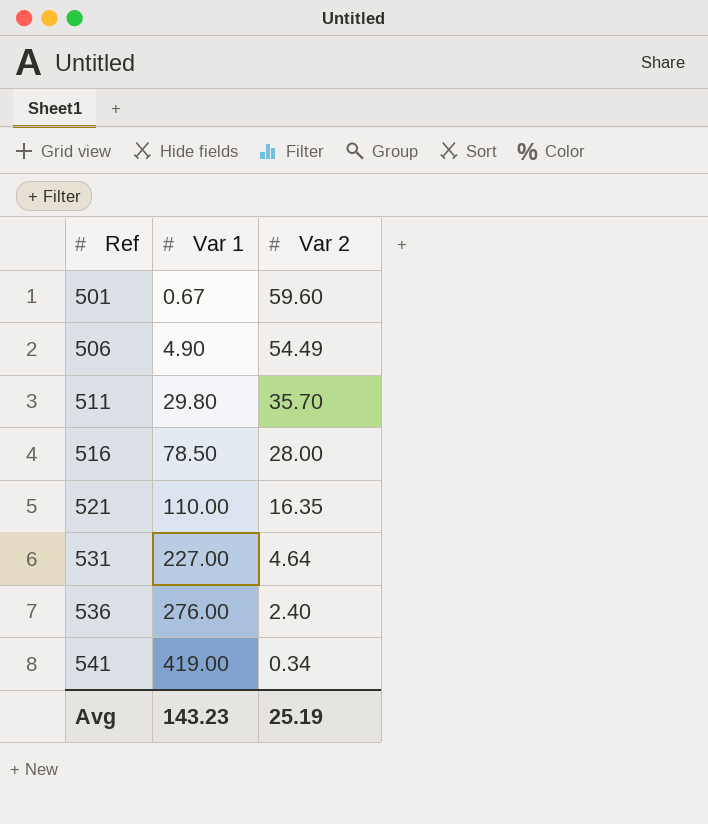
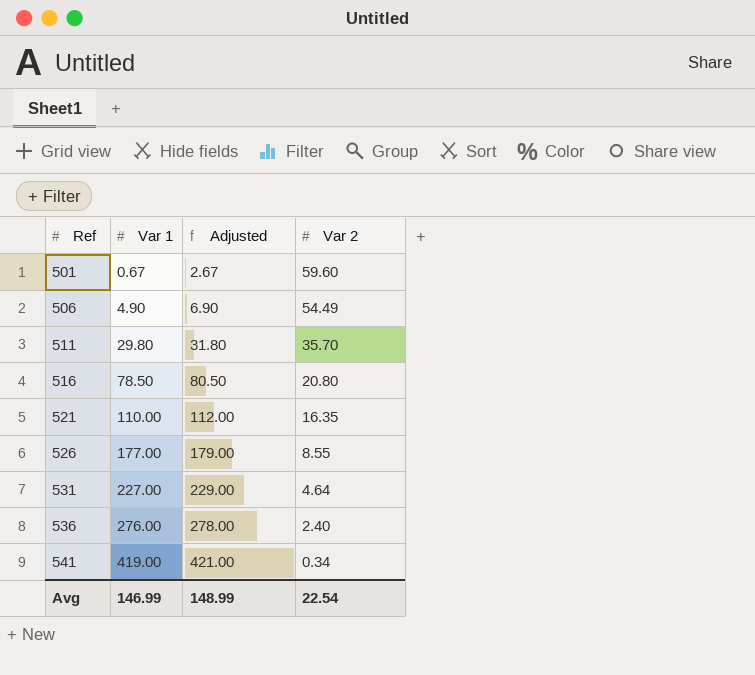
column Adjusted | formula: none -> [Var 1] + 2
516 | Var 2: 28.00 -> 20.80
row 526: none -> 177.00 | 179.00 | 8.55
Avg | Var 1: 143.23 -> 146.99
Avg | Var 2: 25.19 -> 22.54

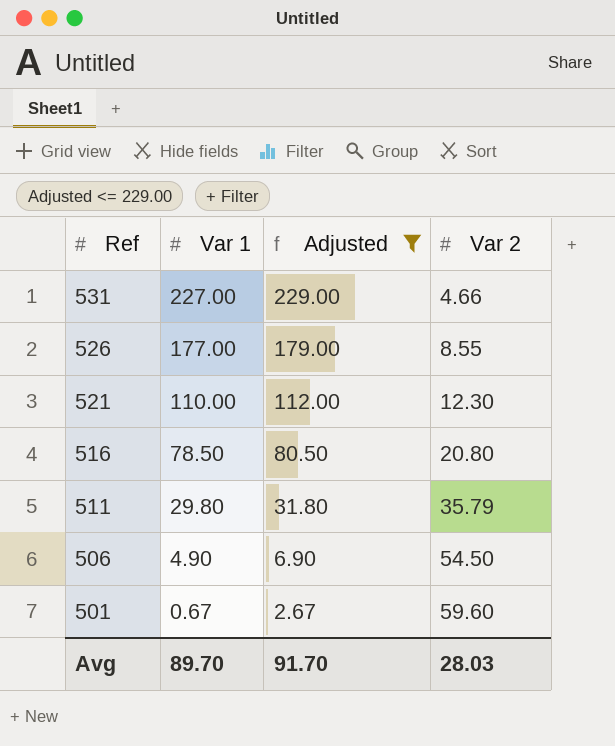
filter: none -> Adjusted <= 229.00
row order: Ref ascending -> Ref descending
531 | Var 2: 4.64 -> 4.66
521 | Var 2: 16.35 -> 12.30
511 | Var 2: 35.70 -> 35.79
506 | Var 2: 54.49 -> 54.50
Avg | Var 1: 146.99 -> 89.70
Avg | Adjusted: 148.99 -> 91.70
Avg | Var 2: 22.54 -> 28.03

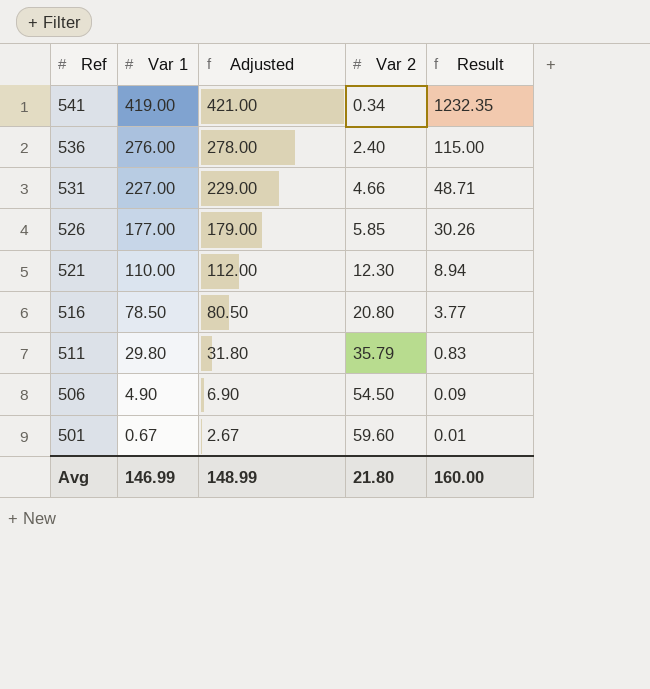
filter: Adjusted <= 229.00 -> none
column Result | formula: none -> [Var 1] / [Var 2]
526 | Var 2: 8.55 -> 5.85
Avg | Var 1: 89.70 -> 146.99
Avg | Adjusted: 91.70 -> 148.99
Avg | Var 2: 28.03 -> 21.80

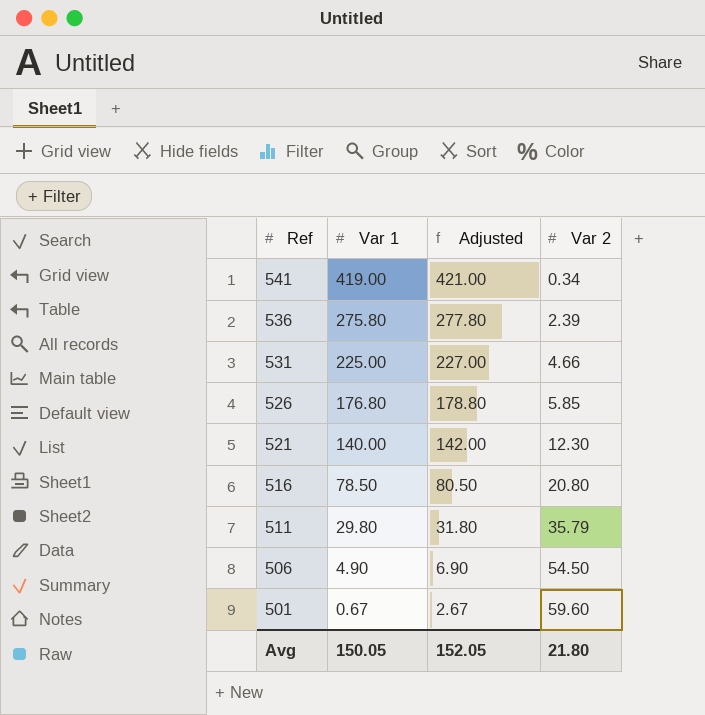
column Result | formula: [Var 1] / [Var 2] -> none
536 | Var 1: 276.00 -> 275.80
536 | Adjusted: 278.00 -> 277.80
536 | Var 2: 2.40 -> 2.39
531 | Var 1: 227.00 -> 225.00
531 | Adjusted: 229.00 -> 227.00
526 | Var 1: 177.00 -> 176.80
526 | Adjusted: 179.00 -> 178.80
521 | Var 1: 110.00 -> 140.00
521 | Adjusted: 112.00 -> 142.00
Avg | Var 1: 146.99 -> 150.05
Avg | Adjusted: 148.99 -> 152.05

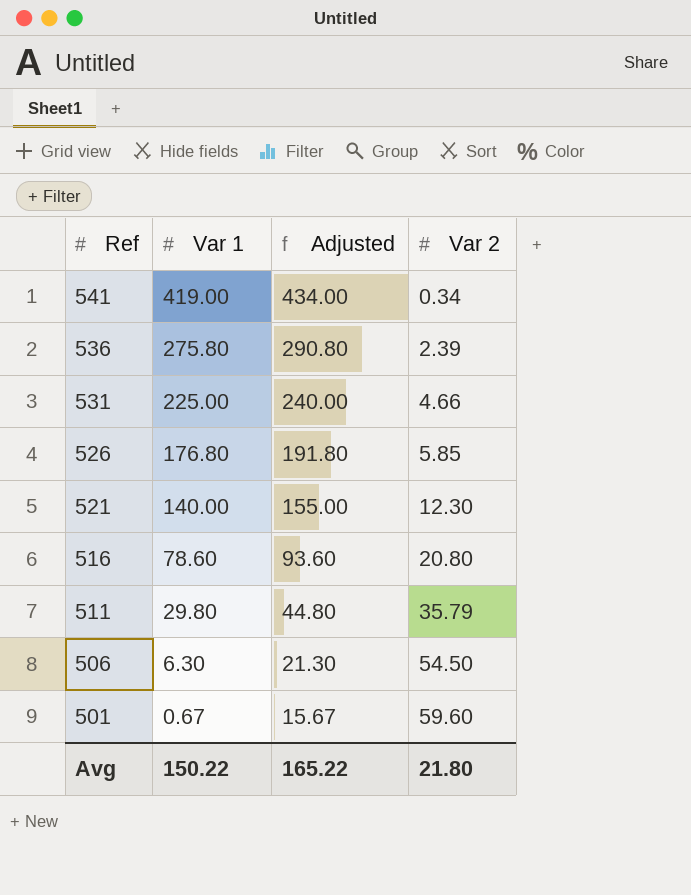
column Adjusted | formula: [Var 1] + 2 -> [Var 1] + 15
516 | Var 1: 78.50 -> 78.60
506 | Var 1: 4.90 -> 6.30
Avg | Var 1: 150.05 -> 150.22
Avg | Adjusted: 152.05 -> 165.22

